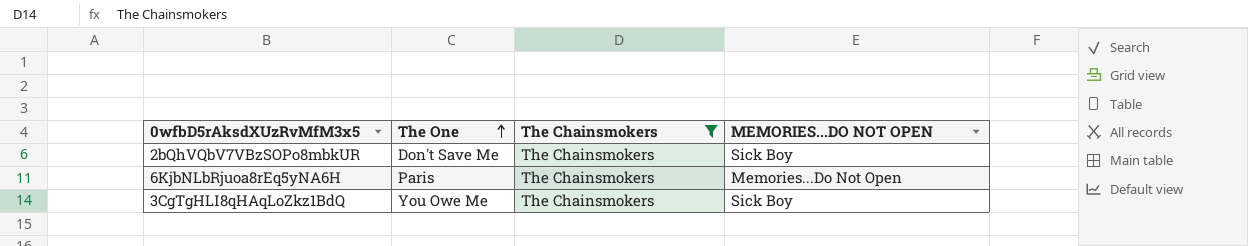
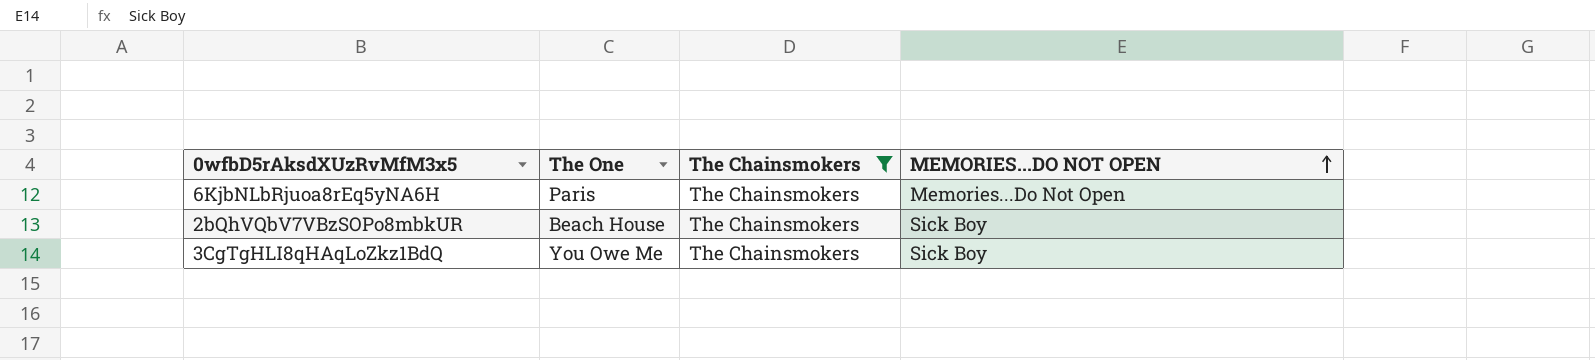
row order: The One ascending -> MEMORIES...DO NOT OPEN ascending
2bQhVQbV7VBzSOPo8mbkUR | The One: Don't Save Me -> Beach House

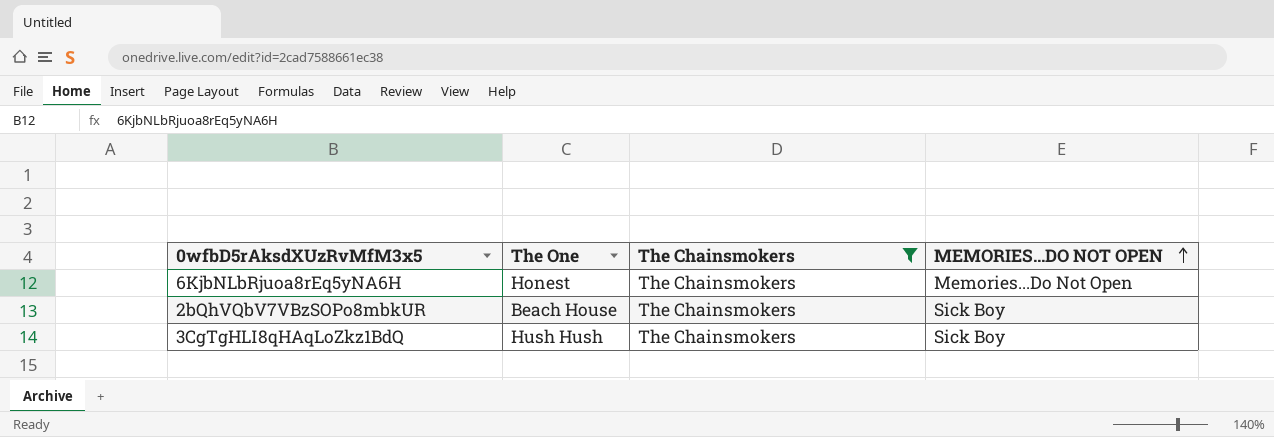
6KjbNLbRjuoa8rEq5yNA6H | The One: Paris -> Honest
3CgTgHLI8qHAqLoZkz1BdQ | The One: You Owe Me -> Hush Hush

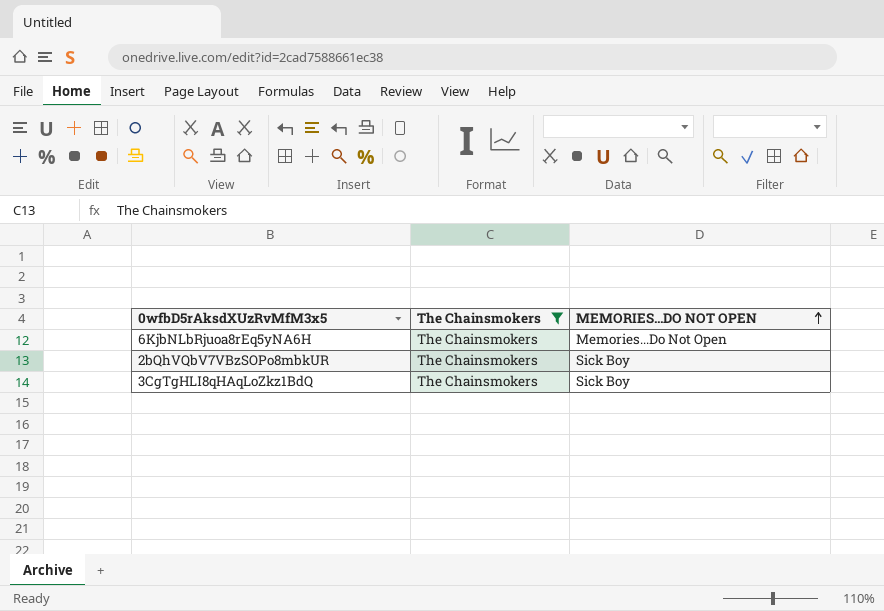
column The One | position: 2 -> none

